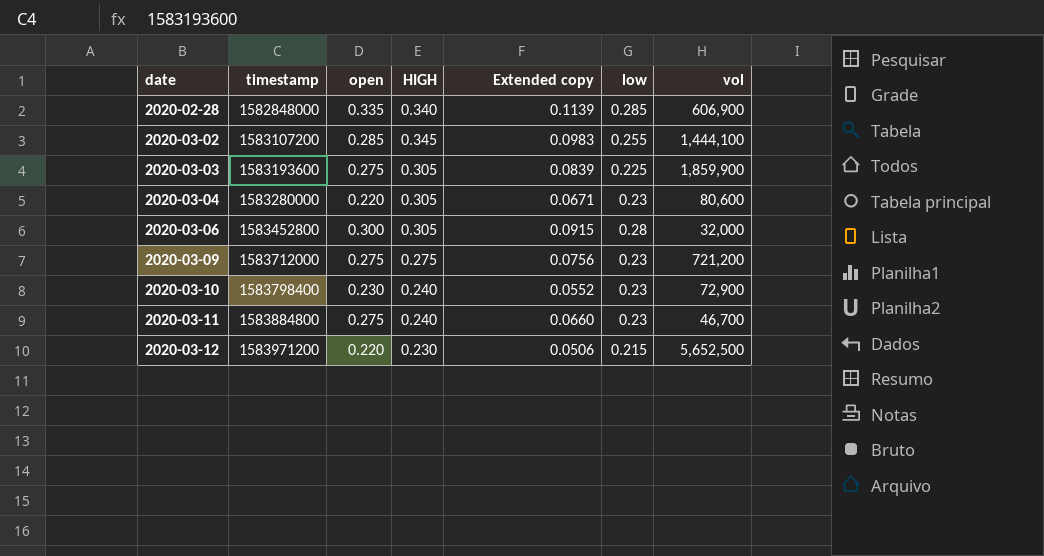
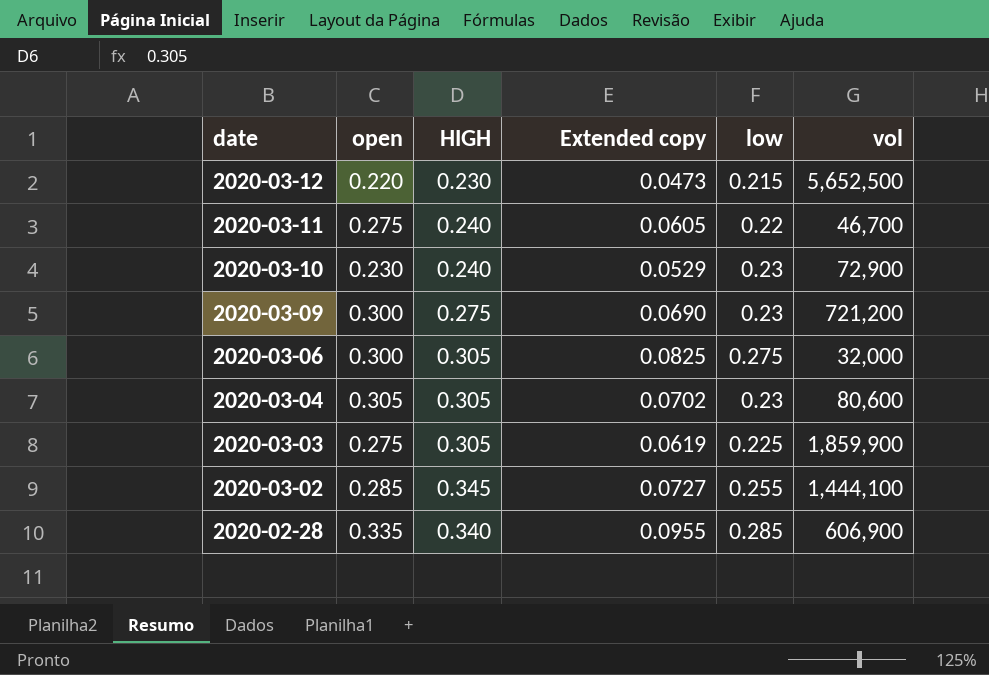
row order: date ascending -> date descending
column timestamp | position: 2 -> none
column Extended copy | formula: [open] * [HIGH] -> [open] * [low]
2020-03-11 | low: 0.23 -> 0.22
2020-03-09 | open: 0.275 -> 0.300
2020-03-06 | low: 0.28 -> 0.275
2020-03-04 | open: 0.220 -> 0.305

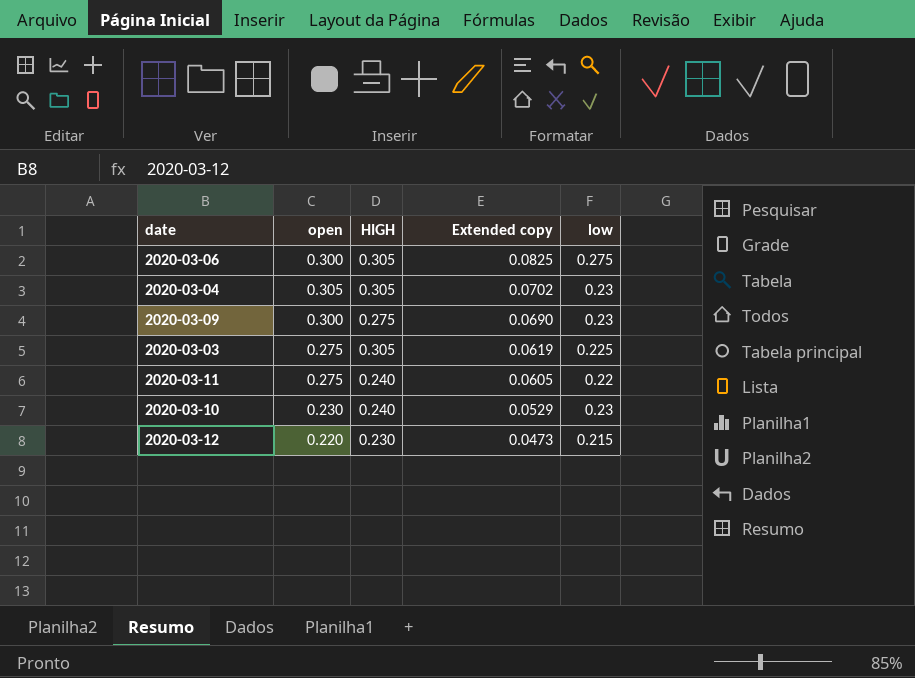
row order: date descending -> Extended copy descending
column vol | position: 6 -> none
row 2020-03-02: 0.285 | 0.345 | 0.0727 | 0.255 | 1,444,100 -> none
row 2020-02-28: 0.335 | 0.340 | 0.0955 | 0.285 | 606,900 -> none

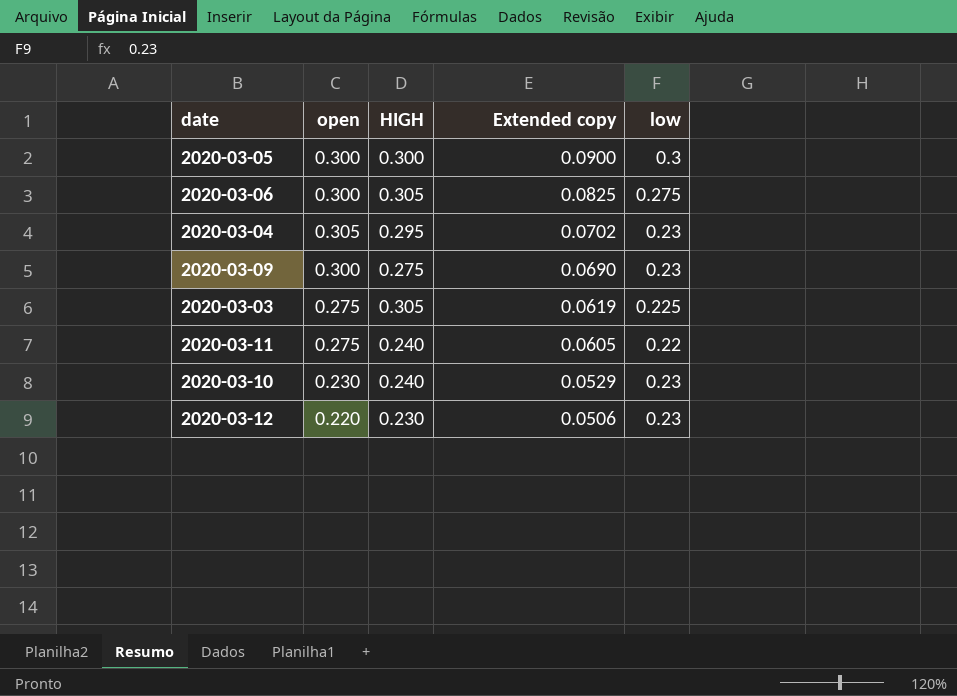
row 2020-03-05: none -> 0.300 | 0.300 | 0.0900 | 0.3
2020-03-04 | HIGH: 0.305 -> 0.295
2020-03-12 | Extended copy: 0.0473 -> 0.0506
2020-03-12 | low: 0.215 -> 0.23

